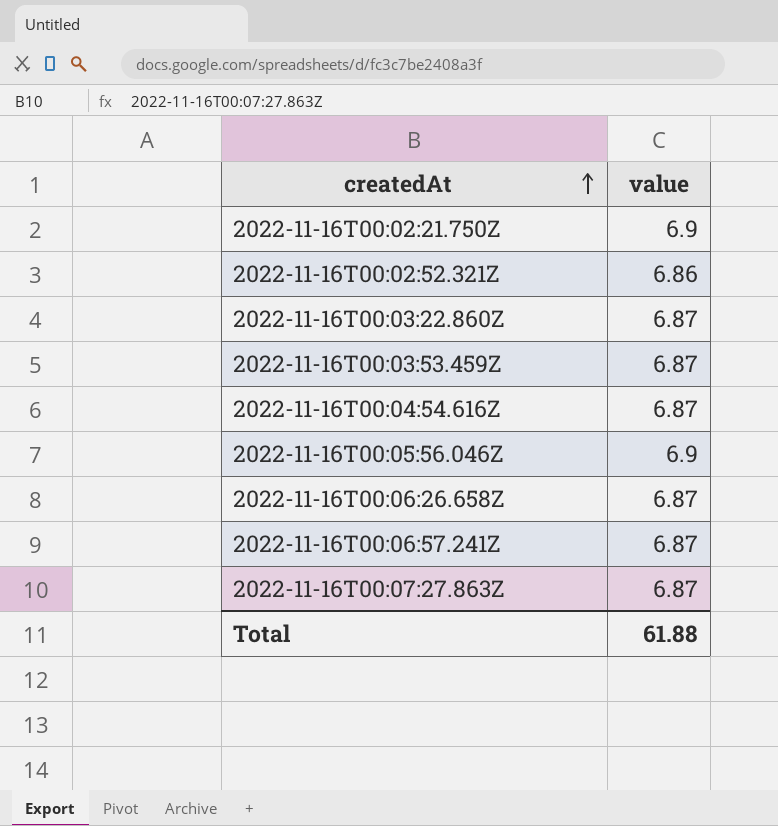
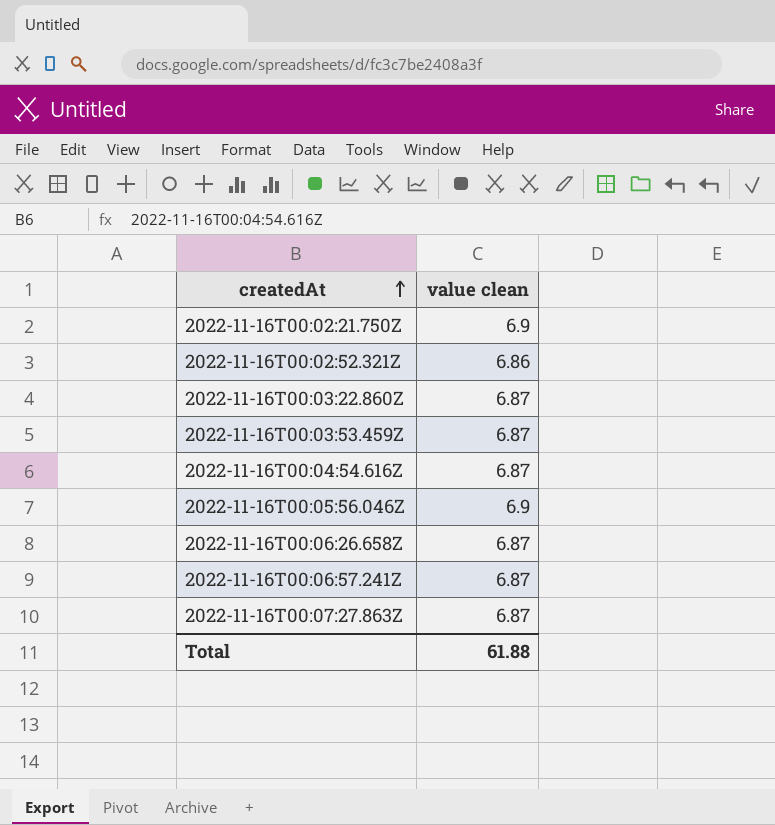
column name: value -> value clean

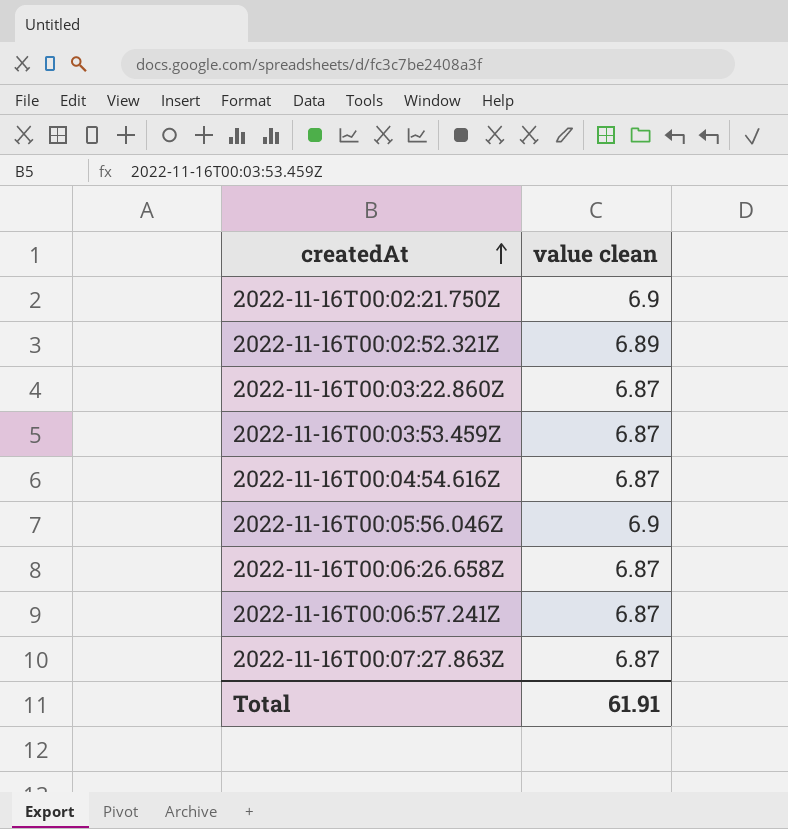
2022-11-16T00:02:52.321Z | value clean: 6.86 -> 6.89
Total | value clean: 61.88 -> 61.91

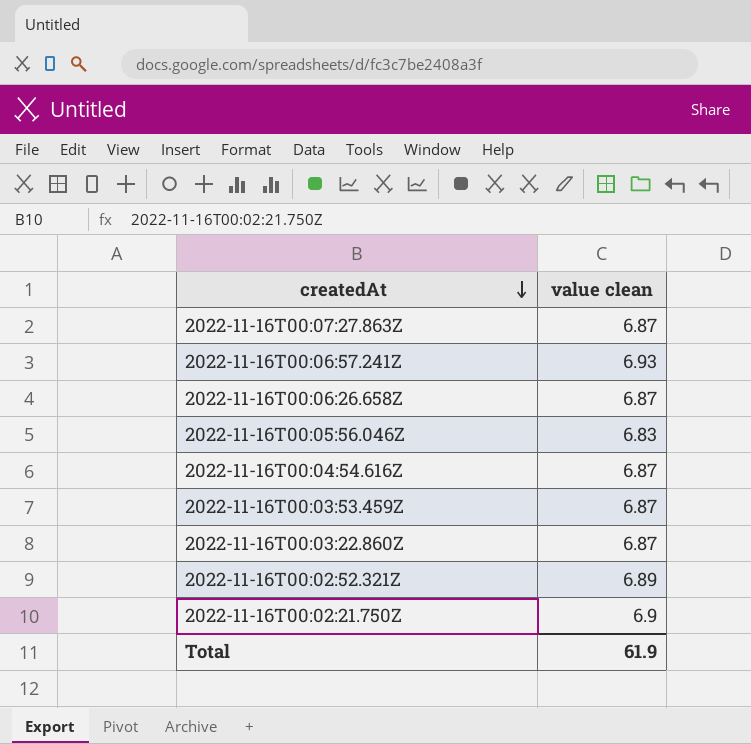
row order: createdAt ascending -> createdAt descending
2022-11-16T00:06:57.241Z | value clean: 6.87 -> 6.93
2022-11-16T00:05:56.046Z | value clean: 6.9 -> 6.83
Total | value clean: 61.91 -> 61.9

